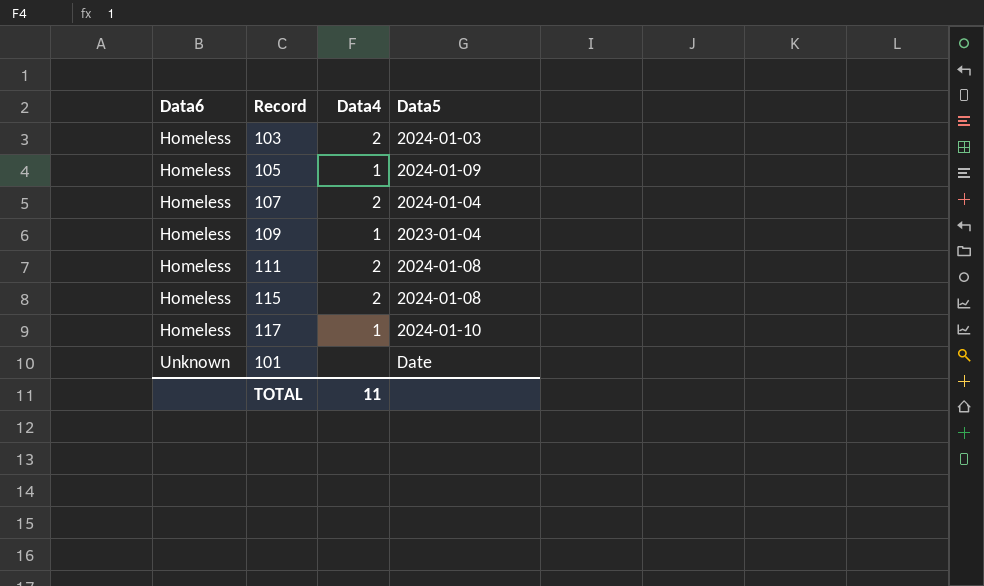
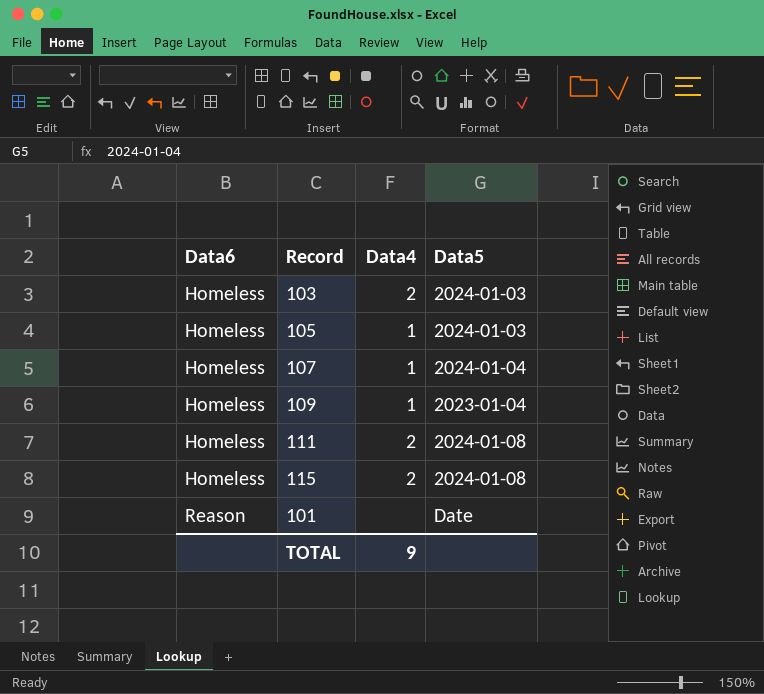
row 117: Homeless | 1 | 2024-01-10 -> none
105 | Data5: 2024-01-09 -> 2024-01-03
107 | Data4: 2 -> 1
101 | Data6: Unknown -> Reason
TOTAL | Data4: 11 -> 9

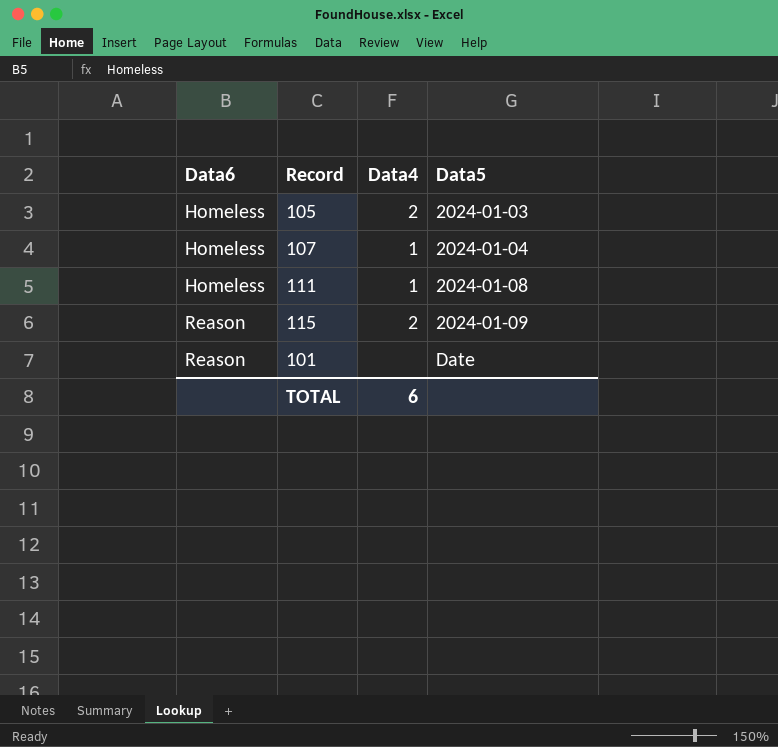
row 103: Homeless | 2 | 2024-01-03 -> none
row 109: Homeless | 1 | 2023-01-04 -> none
105 | Data4: 1 -> 2
111 | Data4: 2 -> 1
115 | Data6: Homeless -> Reason
115 | Data5: 2024-01-08 -> 2024-01-09
TOTAL | Data4: 9 -> 6

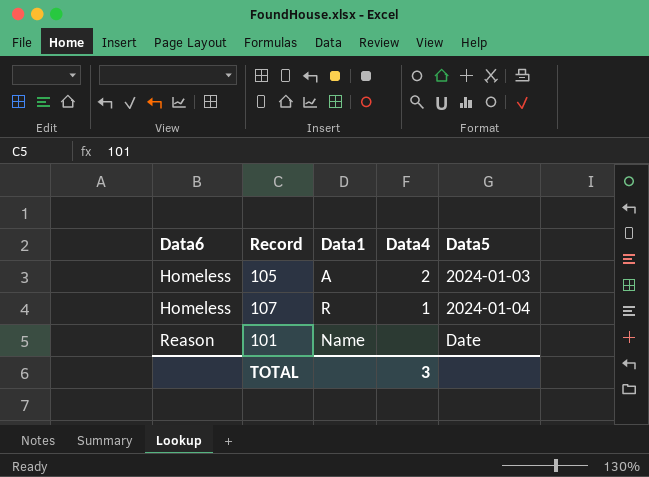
column Data1 | position: none -> 3
row 111: Homeless | 1 | 2024-01-08 -> none
row 115: Reason | 2 | 2024-01-09 -> none
TOTAL | Data4: 6 -> 3

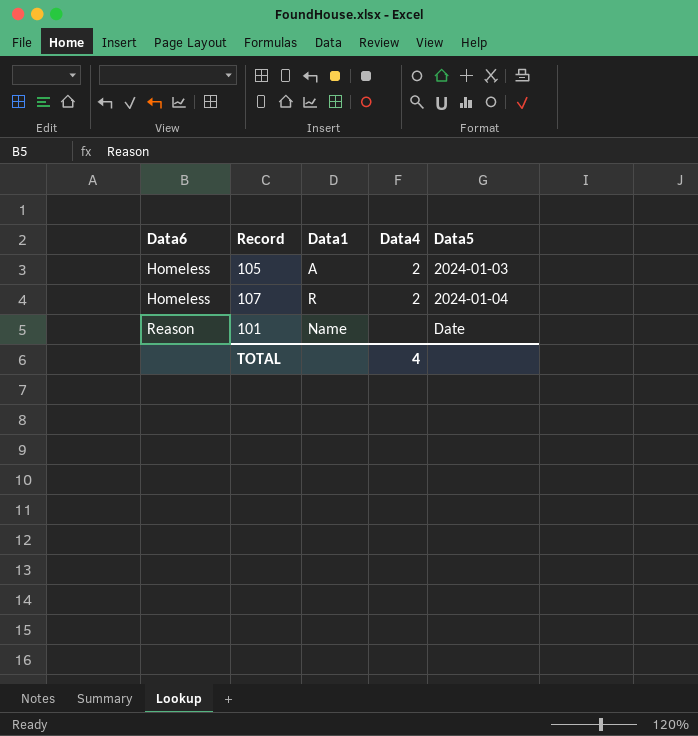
107 | Data4: 1 -> 2
TOTAL | Data4: 3 -> 4

